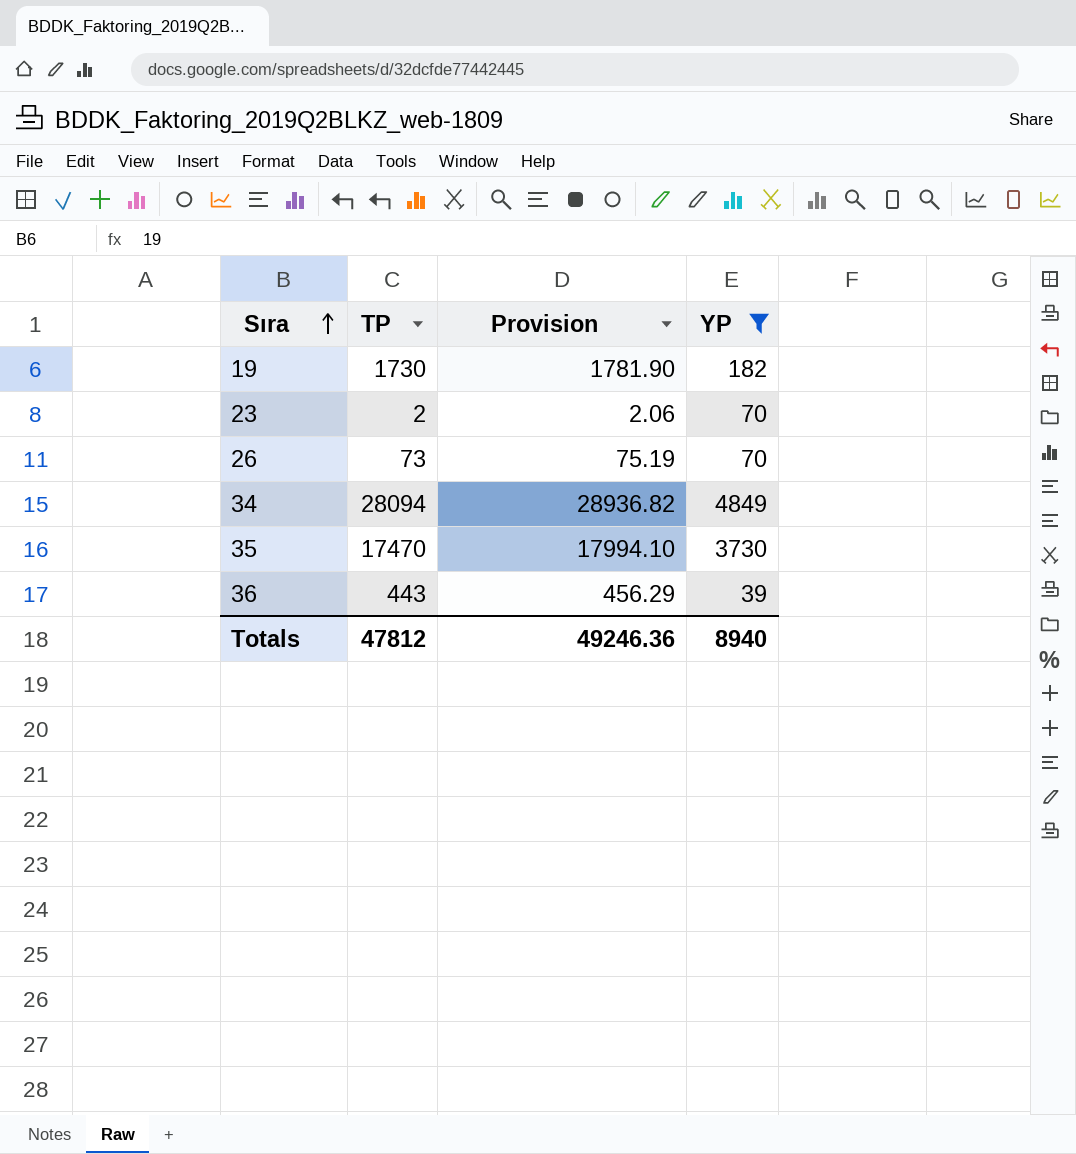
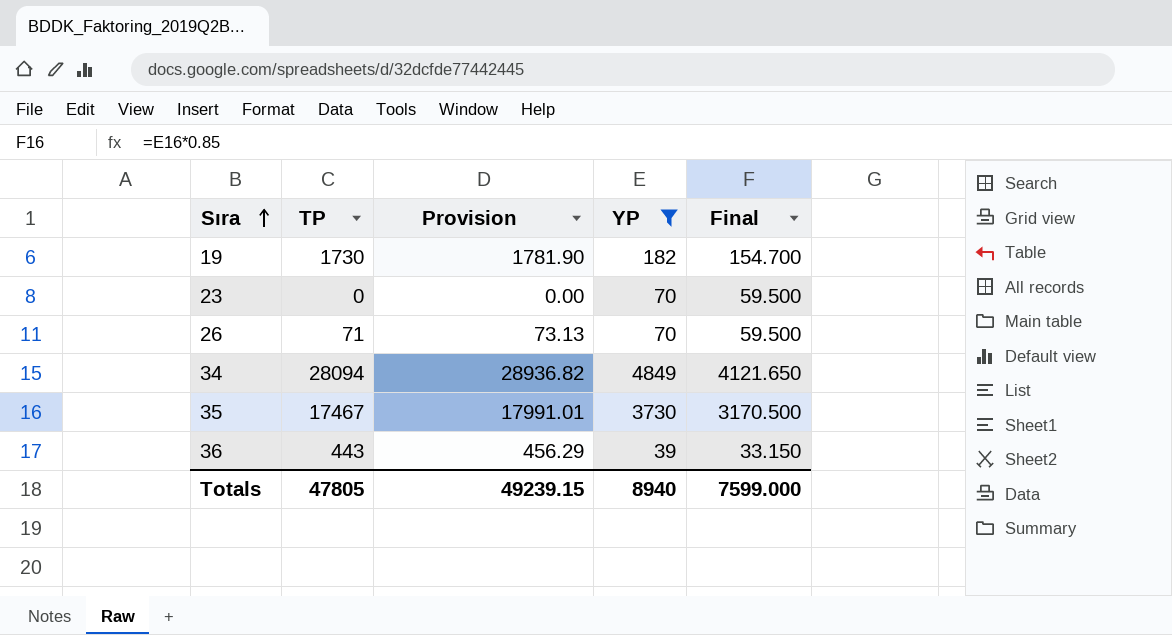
column Final | formula: none -> [YP] * 0.85
23 | TP: 2 -> 0
23 | Provision: 2.06 -> 0.00
26 | TP: 73 -> 71
26 | Provision: 75.19 -> 73.13
35 | TP: 17470 -> 17467
35 | Provision: 17994.10 -> 17991.01
Totals | TP: 47812 -> 47805
Totals | Provision: 49246.36 -> 49239.15

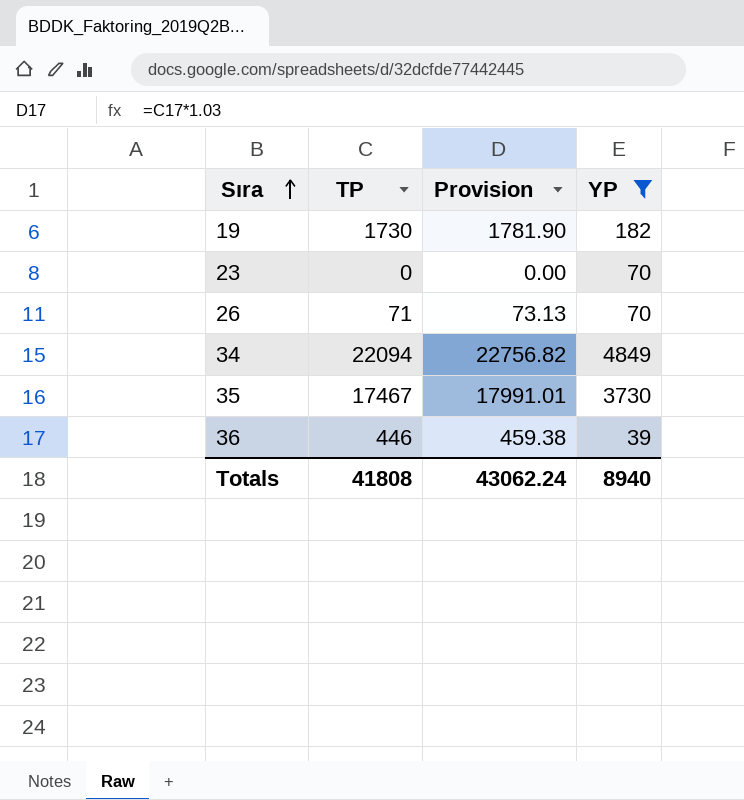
column Final | formula: [YP] * 0.85 -> none
34 | TP: 28094 -> 22094
34 | Provision: 28936.82 -> 22756.82
36 | TP: 443 -> 446
36 | Provision: 456.29 -> 459.38
Totals | TP: 47805 -> 41808
Totals | Provision: 49239.15 -> 43062.24

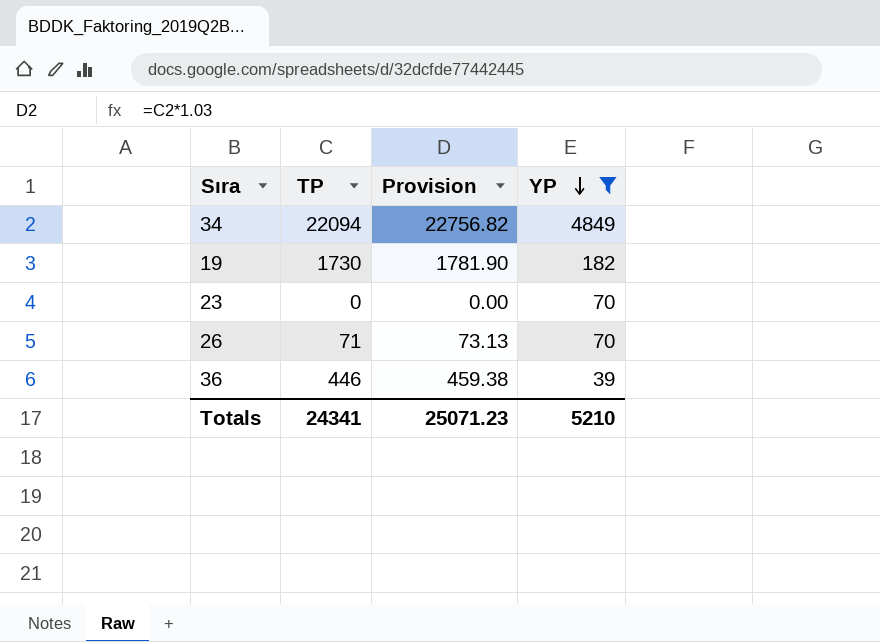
row order: Sıra ascending -> YP descending
row 35: 17467 | 17991.01 | 3730 -> none
Totals | TP: 41808 -> 24341
Totals | Provision: 43062.24 -> 25071.23
Totals | YP: 8940 -> 5210

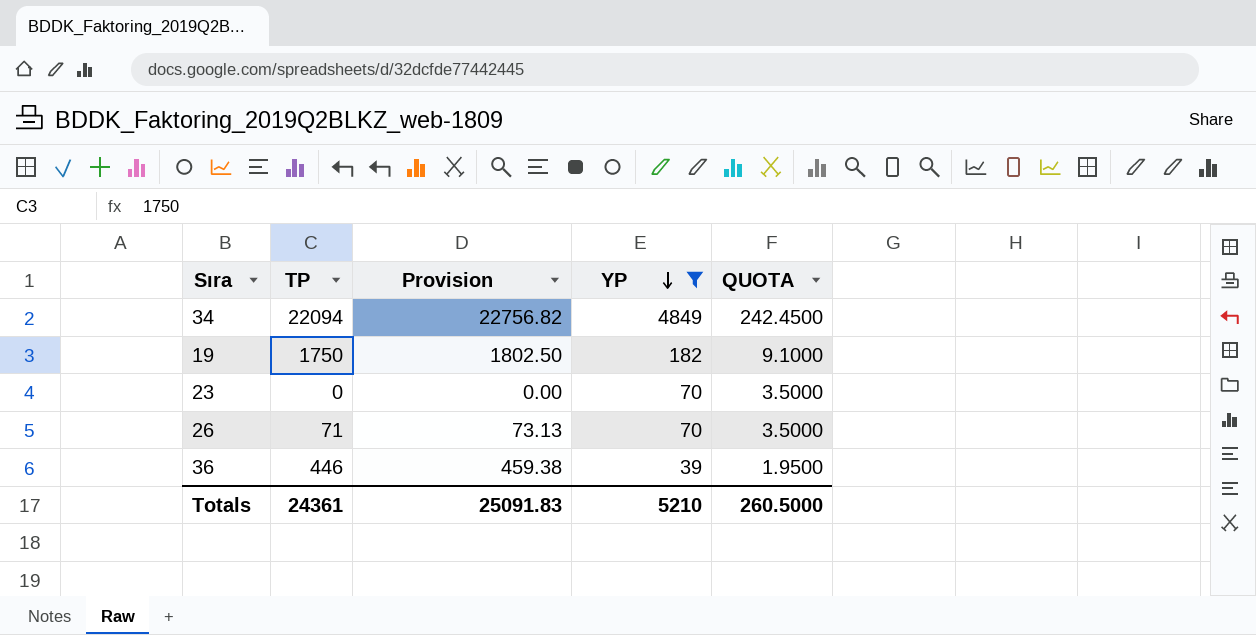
column QUOTA | formula: none -> [YP] * 0.05
19 | TP: 1730 -> 1750
19 | Provision: 1781.90 -> 1802.50
Totals | TP: 24341 -> 24361
Totals | Provision: 25071.23 -> 25091.83

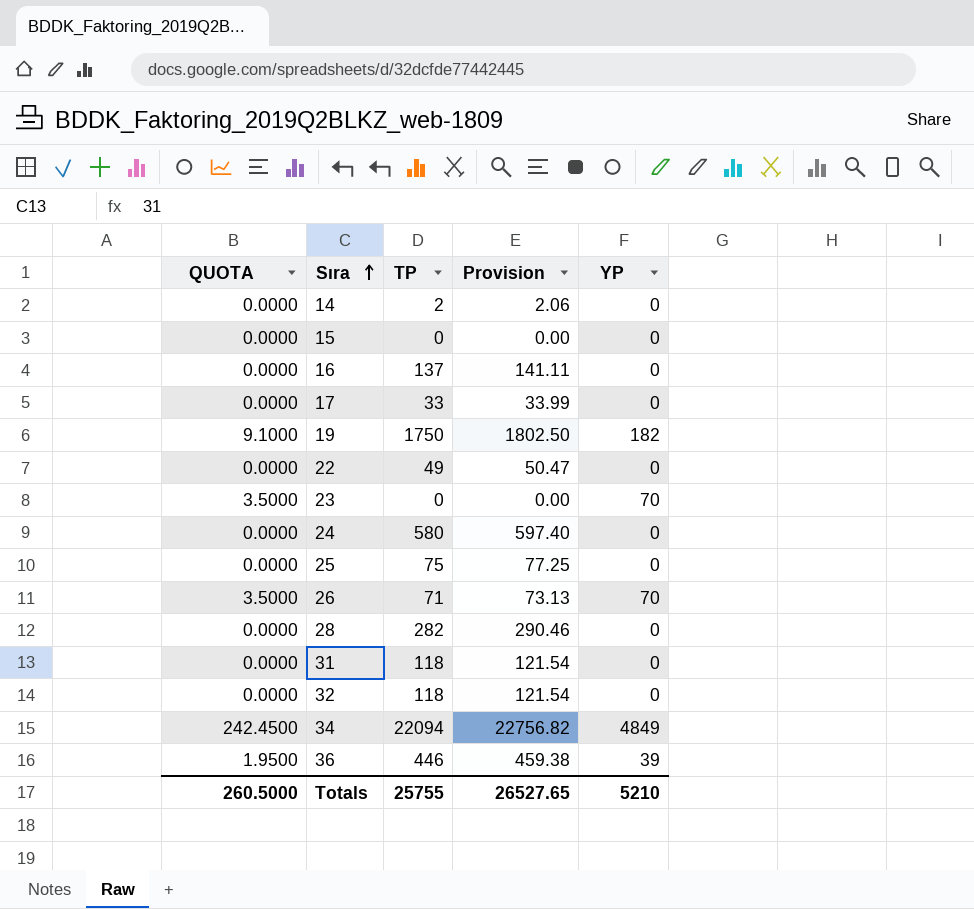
filter: YP != 0 -> none
row order: YP descending -> Sıra ascending
column QUOTA | position: 5 -> 1
Totals | TP: 24361 -> 25755
Totals | Provision: 25091.83 -> 26527.65

